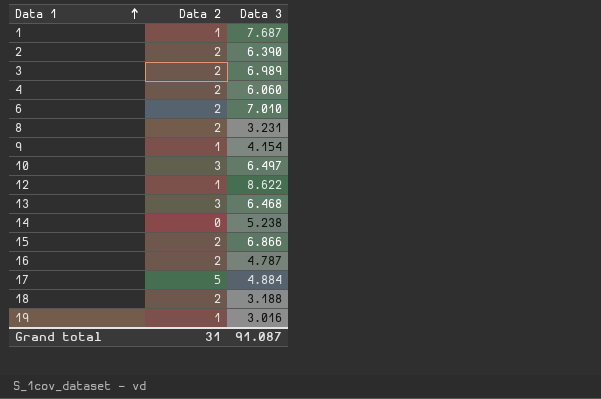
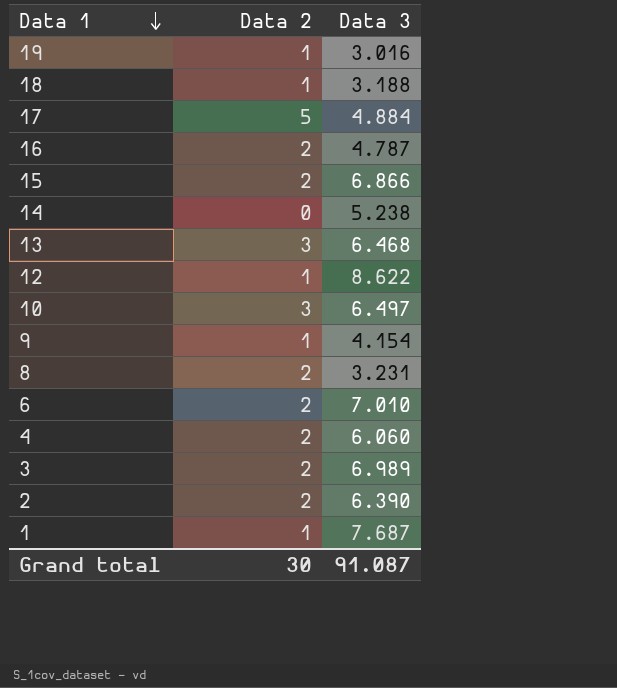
row order: Data 1 ascending -> Data 1 descending
18 | Data 2: 2 -> 1
Grand total | Data 2: 31 -> 30

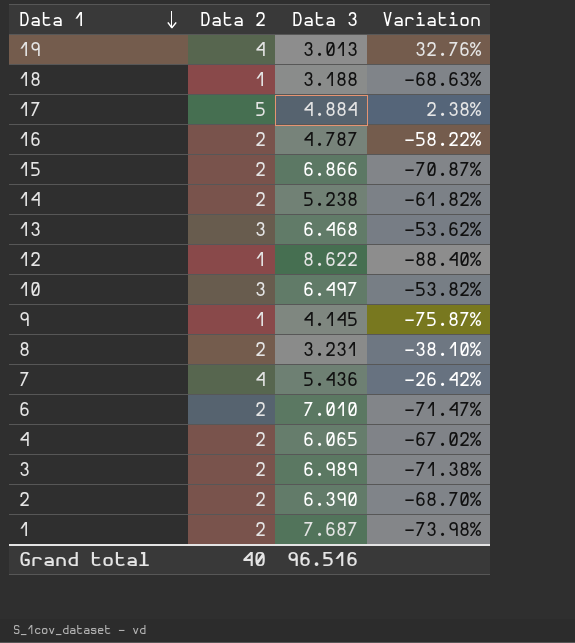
column Variation | formula: none -> ([Data 2] - [Data 3]) / [Data 3]
19 | Data 2: 1 -> 4
19 | Data 3: 3.016 -> 3.013
14 | Data 2: 0 -> 2
9 | Data 3: 4.154 -> 4.145
row 7: none -> 4 | 5.436 | -26.42%
4 | Data 3: 6.060 -> 6.065
1 | Data 2: 1 -> 2
Grand total | Data 2: 30 -> 40
Grand total | Data 3: 91.087 -> 96.516

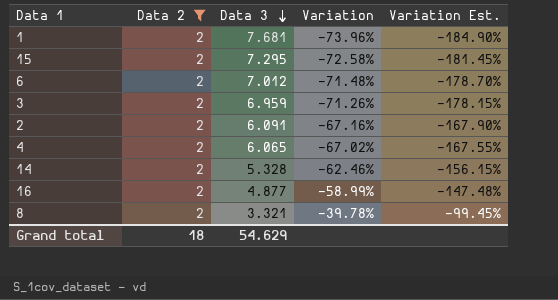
filter: none -> Data 2 = 2
row order: Data 1 descending -> Data 3 descending
column Variation Est. | formula: none -> [Variation] * 2.5
1 | Data 3: 7.687 -> 7.681
1 | Variation: -73.98% -> -73.96%
15 | Data 3: 6.866 -> 7.295
15 | Variation: -70.87% -> -72.58%
6 | Data 3: 7.010 -> 7.012
6 | Variation: -71.47% -> -71.48%
3 | Data 3: 6.989 -> 6.959
3 | Variation: -71.38% -> -71.26%
2 | Data 3: 6.390 -> 6.091
2 | Variation: -68.70% -> -67.16%
14 | Data 3: 5.238 -> 5.328
14 | Variation: -61.82% -> -62.46%
16 | Data 3: 4.787 -> 4.877
16 | Variation: -58.22% -> -58.99%
8 | Data 3: 3.231 -> 3.321
8 | Variation: -38.10% -> -39.78%
Grand total | Data 2: 40 -> 18
Grand total | Data 3: 96.516 -> 54.629

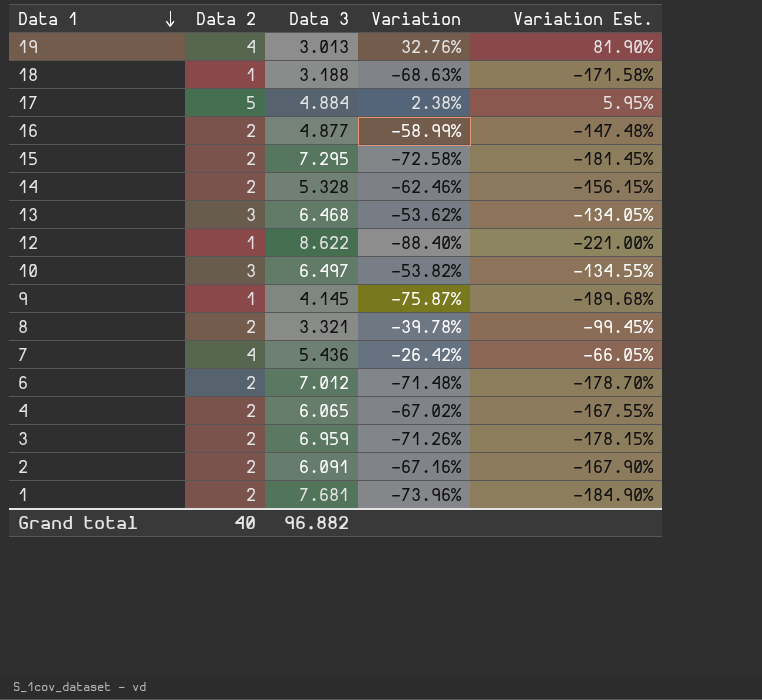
filter: Data 2 = 2 -> none
row order: Data 3 descending -> Data 1 descending
Grand total | Data 2: 18 -> 40
Grand total | Data 3: 54.629 -> 96.882

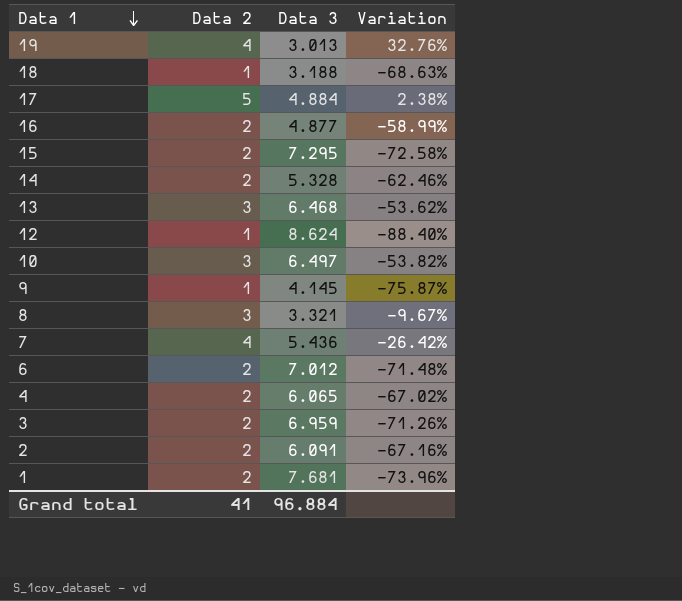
column Variation Est. | formula: [Variation] * 2.5 -> none
12 | Data 3: 8.622 -> 8.624
8 | Data 2: 2 -> 3
8 | Variation: -39.78% -> -9.67%
Grand total | Data 2: 40 -> 41
Grand total | Data 3: 96.882 -> 96.884

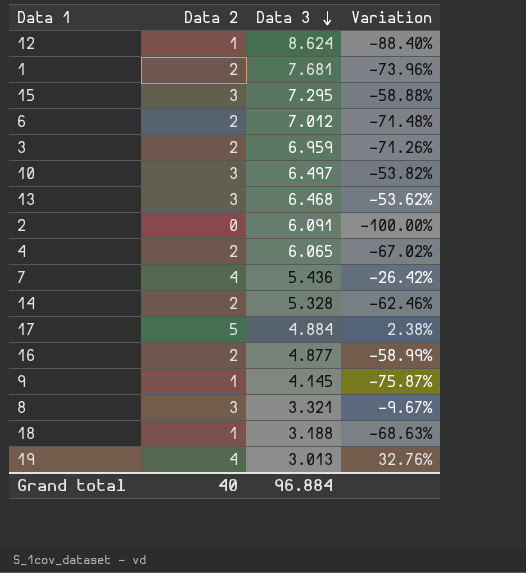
row order: Data 1 descending -> Data 3 descending
15 | Data 2: 2 -> 3
15 | Variation: -72.58% -> -58.88%
2 | Data 2: 2 -> 0
2 | Variation: -67.16% -> -100.00%
Grand total | Data 2: 41 -> 40

